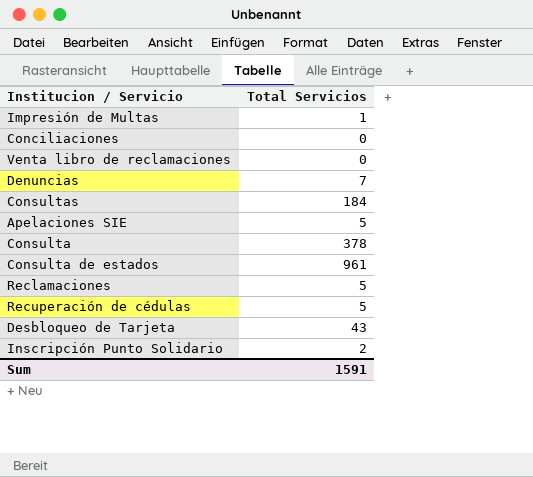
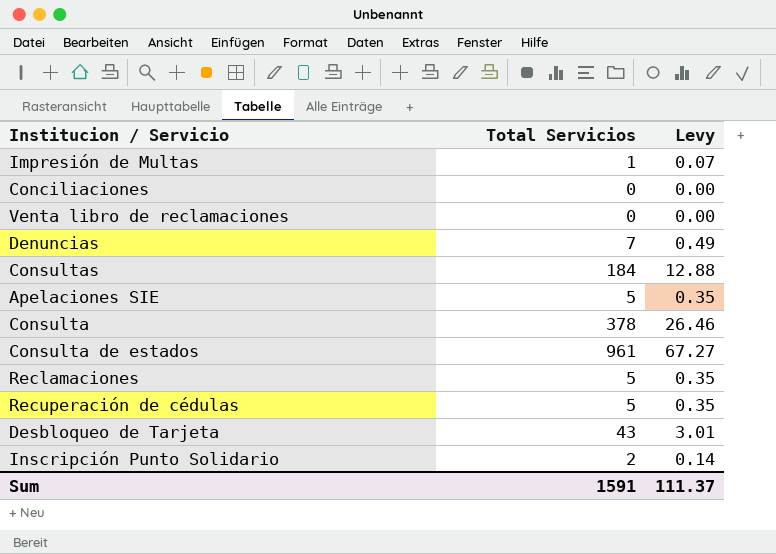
column Levy | formula: none -> [Total Servicios] * 0.07

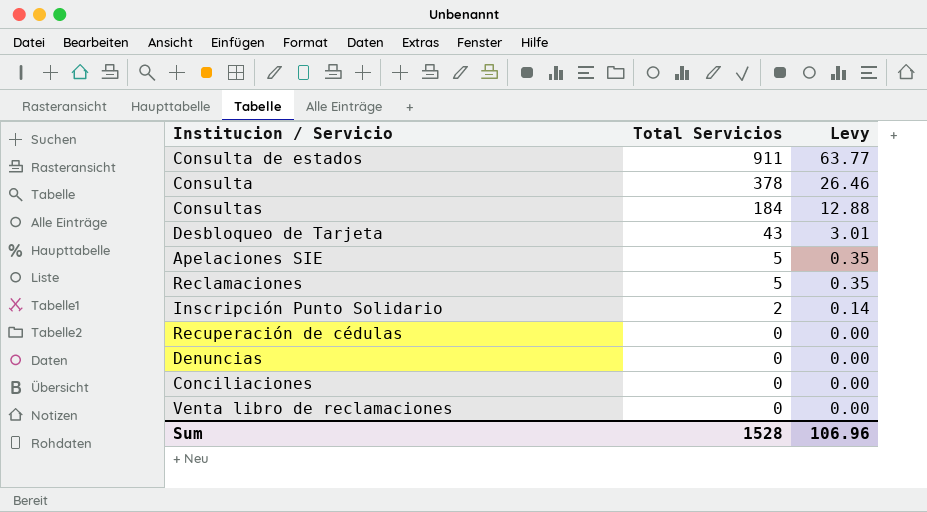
row order: none -> Total Servicios descending
row Impresión de Multas: 1 | 0.07 -> none
Consulta de estados | Total Servicios: 961 -> 911
Consulta de estados | Levy: 67.27 -> 63.77
Recuperación de cédulas | Total Servicios: 5 -> 0
Recuperación de cédulas | Levy: 0.35 -> 0.00
Denuncias | Total Servicios: 7 -> 0
Denuncias | Levy: 0.49 -> 0.00
Sum | Total Servicios: 1591 -> 1528
Sum | Levy: 111.37 -> 106.96

